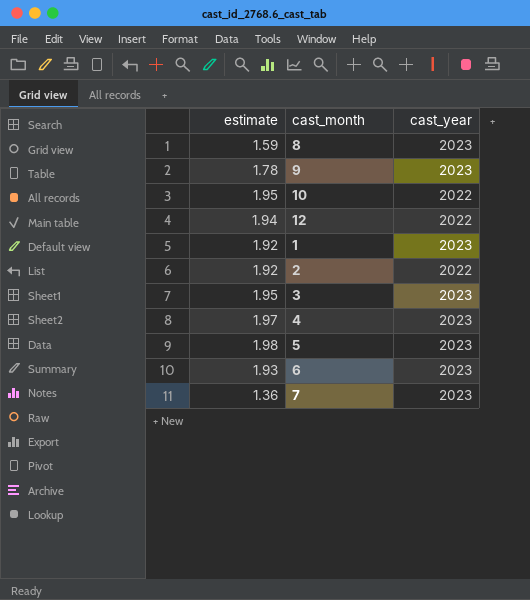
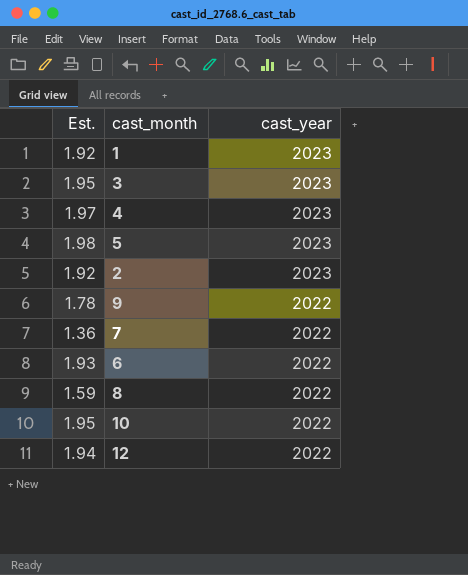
row order: none -> cast_year descending
column name: estimate -> Est.
2 | cast_year: 2022 -> 2023
9 | cast_year: 2023 -> 2022
7 | cast_year: 2023 -> 2022
6 | cast_year: 2023 -> 2022
8 | cast_year: 2023 -> 2022

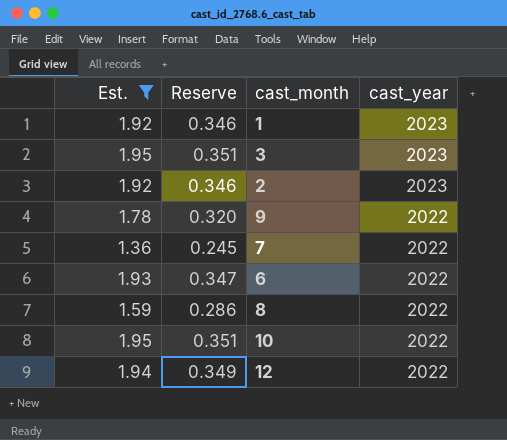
filter: none -> Est. <= 1.95
column Reserve | formula: none -> [Est.] * 0.18

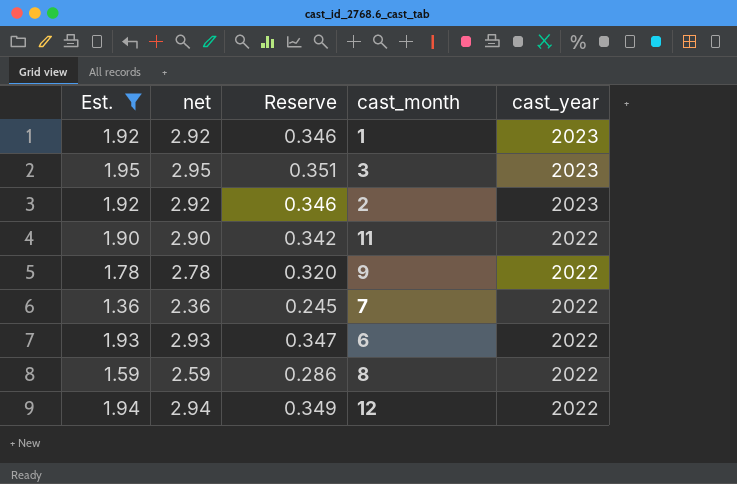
column net | formula: none -> [Est.] + 1
row 10: 1.95 | 0.351 | 2022 -> none
row 11: none -> 1.90 | 2.90 | 0.342 | 2022

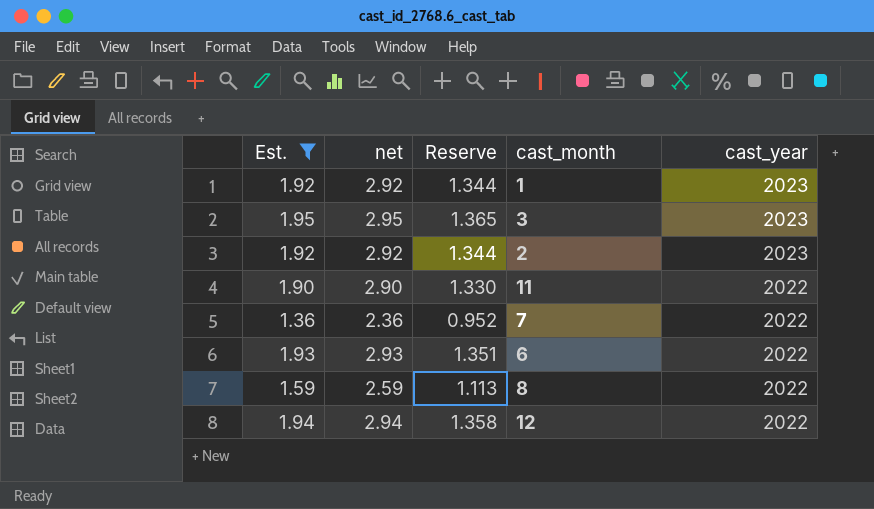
column Reserve | formula: [Est.] * 0.18 -> [Est.] * 0.7
row 9: 1.78 | 2.78 | 0.320 | 2022 -> none

